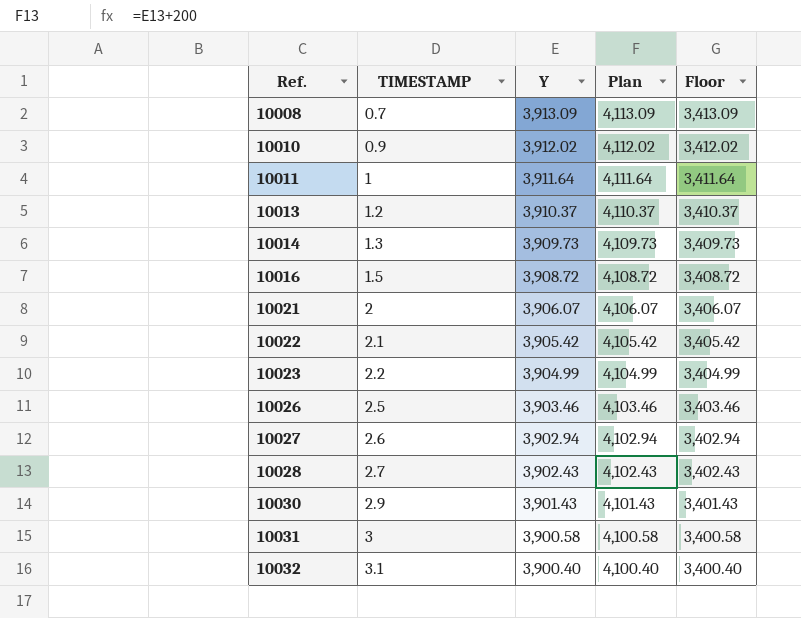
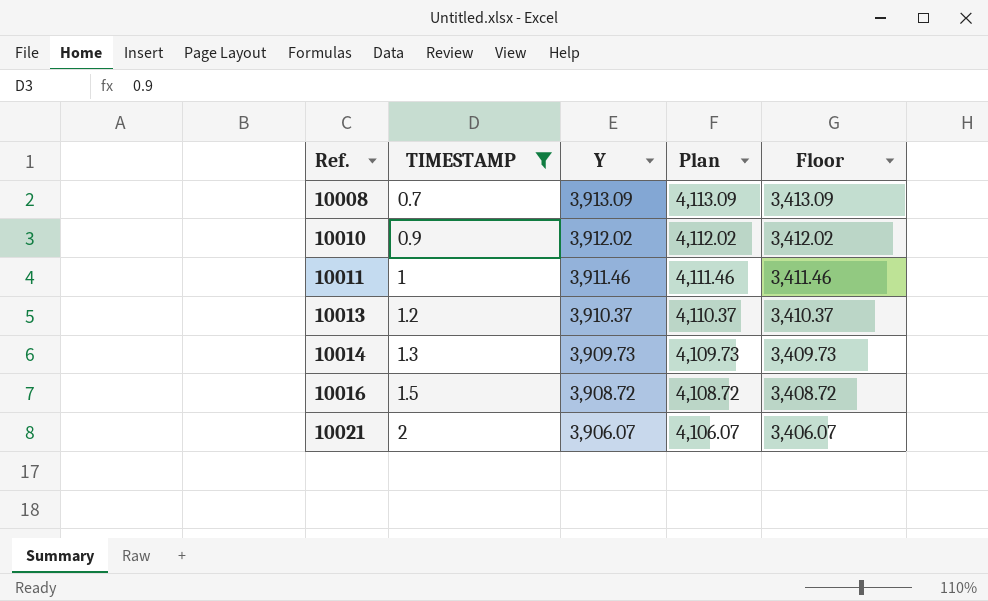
filter: none -> TIMESTAMP <= 2
10011 | Y: 3,911.64 -> 3,911.46
10011 | Plan: 4,111.64 -> 4,111.46
10011 | Floor: 3,411.64 -> 3,411.46

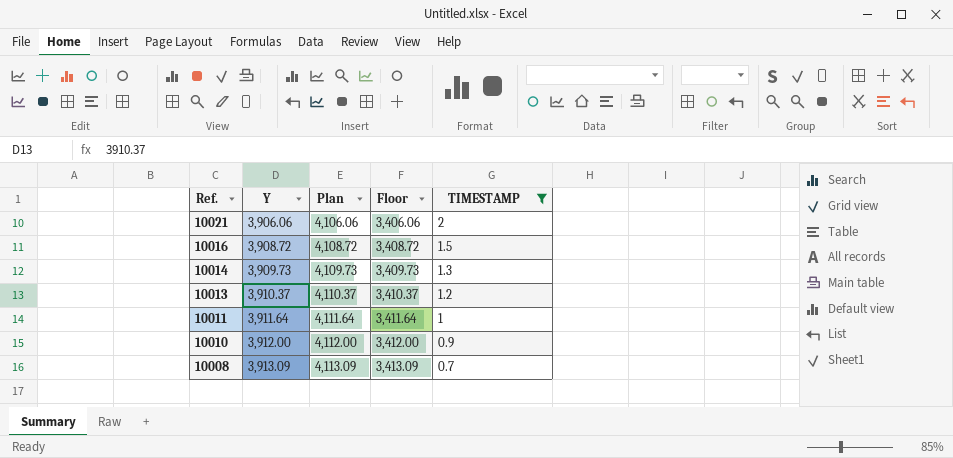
row order: Ref. ascending -> Ref. descending
column TIMESTAMP | position: 2 -> 5
10021 | Y: 3,906.07 -> 3,906.06
10021 | Plan: 4,106.07 -> 4,106.06
10021 | Floor: 3,406.07 -> 3,406.06
10011 | Y: 3,911.46 -> 3,911.64
10011 | Plan: 4,111.46 -> 4,111.64
10011 | Floor: 3,411.46 -> 3,411.64
10010 | Y: 3,912.02 -> 3,912.00
10010 | Plan: 4,112.02 -> 4,112.00
10010 | Floor: 3,412.02 -> 3,412.00

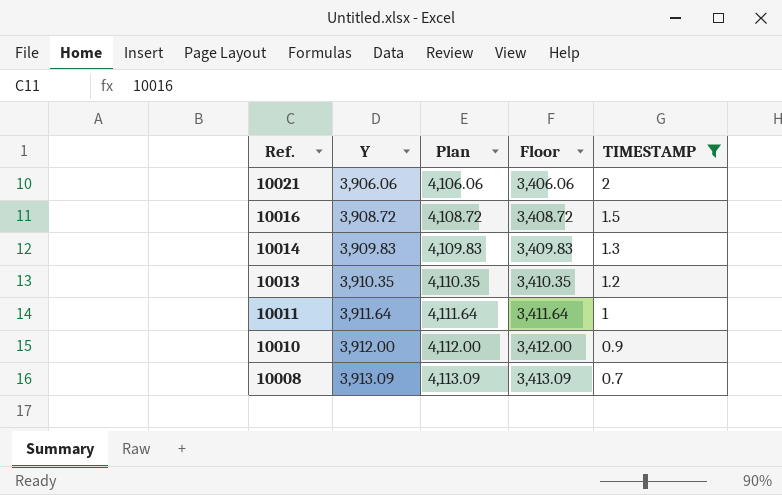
10014 | Y: 3,909.73 -> 3,909.83
10014 | Plan: 4,109.73 -> 4,109.83
10014 | Floor: 3,409.73 -> 3,409.83
10013 | Y: 3,910.37 -> 3,910.35
10013 | Plan: 4,110.37 -> 4,110.35
10013 | Floor: 3,410.37 -> 3,410.35

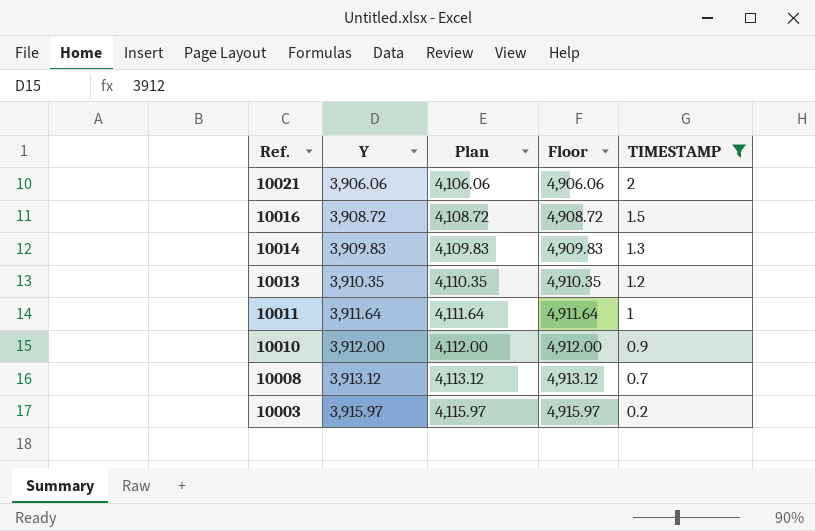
column Floor | formula: [Y] - 500 -> [Y] + 1000
10008 | Y: 3,913.09 -> 3,913.12
10008 | Plan: 4,113.09 -> 4,113.12
row 10003: none -> 3,915.97 | 4,115.97 | 4,915.97 | 0.2

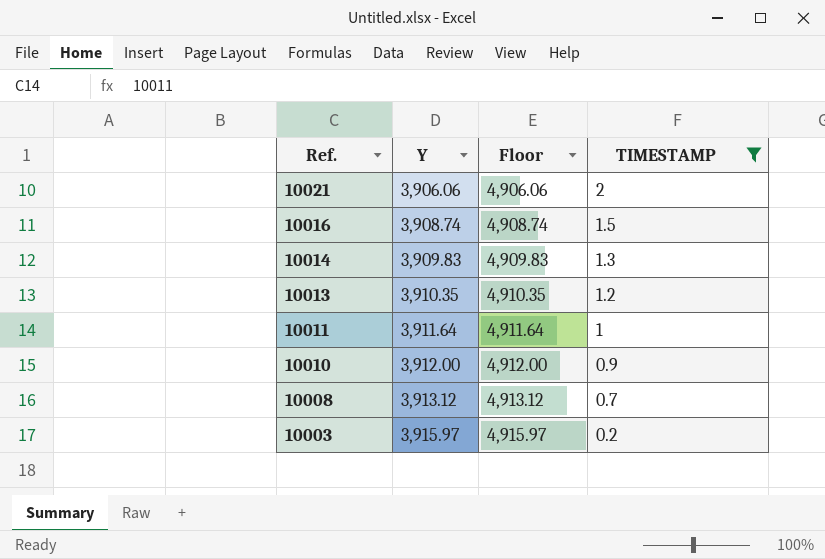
column Plan | formula: [Y] + 200 -> none
10016 | Y: 3,908.72 -> 3,908.74
10016 | Floor: 4,908.72 -> 4,908.74

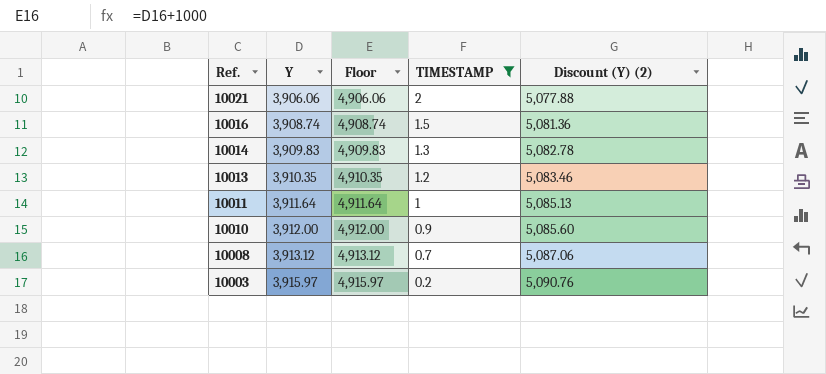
column Discount (Y) (2) | formula: none -> [Y] * 1.3

